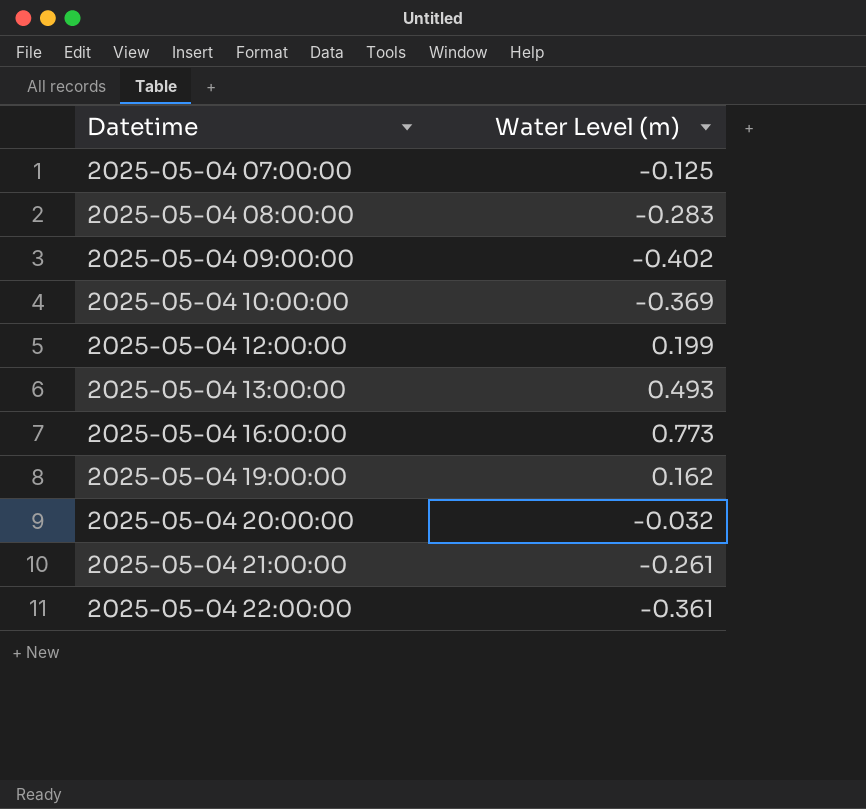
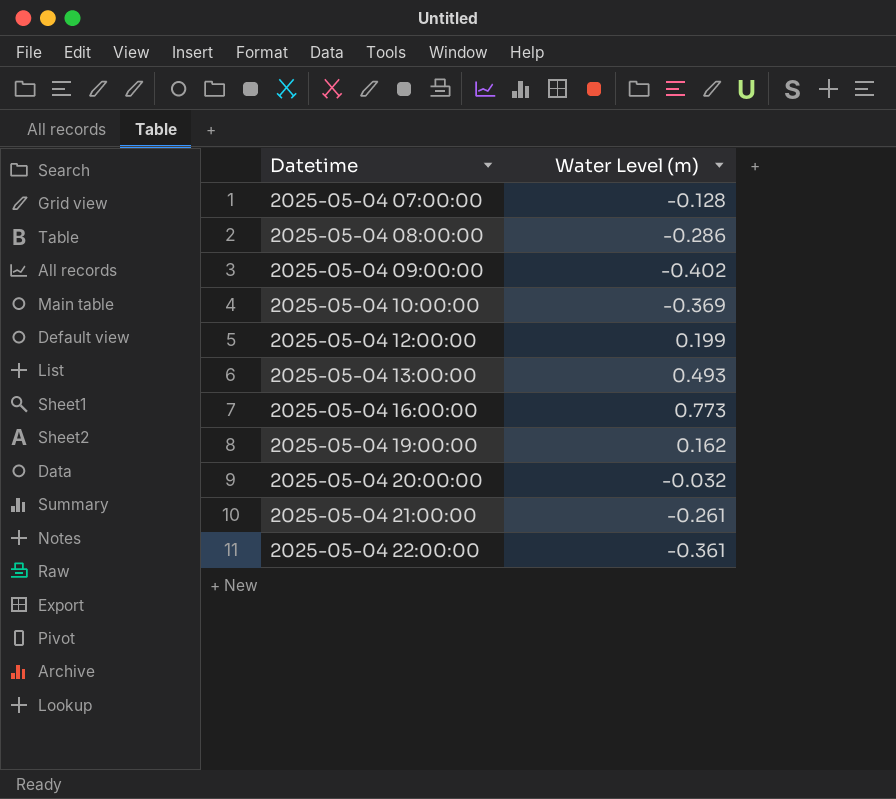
2025-05-04 07:00:00 | Water Level (m): -0.125 -> -0.128
2025-05-04 08:00:00 | Water Level (m): -0.283 -> -0.286

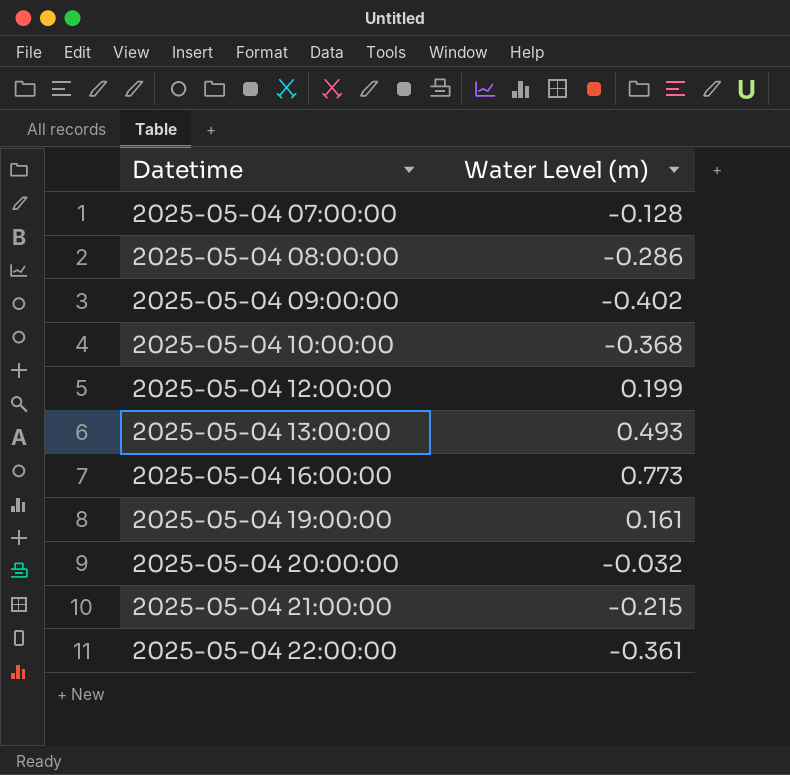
2025-05-04 10:00:00 | Water Level (m): -0.369 -> -0.368
2025-05-04 19:00:00 | Water Level (m): 0.162 -> 0.161
2025-05-04 21:00:00 | Water Level (m): -0.261 -> -0.215

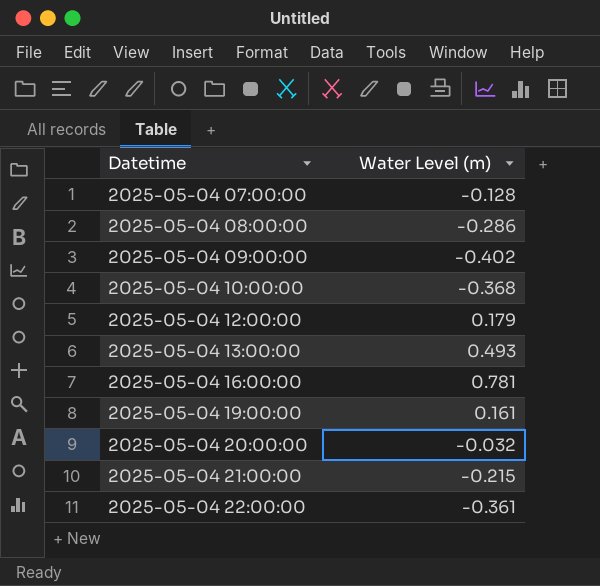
2025-05-04 12:00:00 | Water Level (m): 0.199 -> 0.179
2025-05-04 16:00:00 | Water Level (m): 0.773 -> 0.781

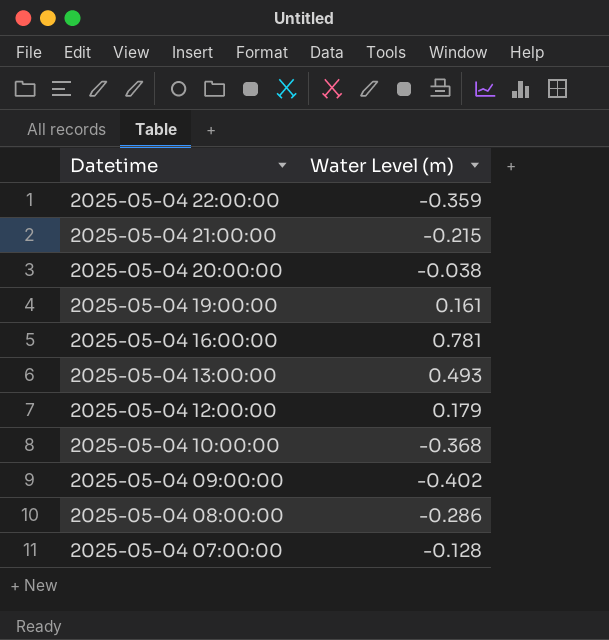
row order: Datetime ascending -> Datetime descending
2025-05-04 22:00:00 | Water Level (m): -0.361 -> -0.359
2025-05-04 20:00:00 | Water Level (m): -0.032 -> -0.038

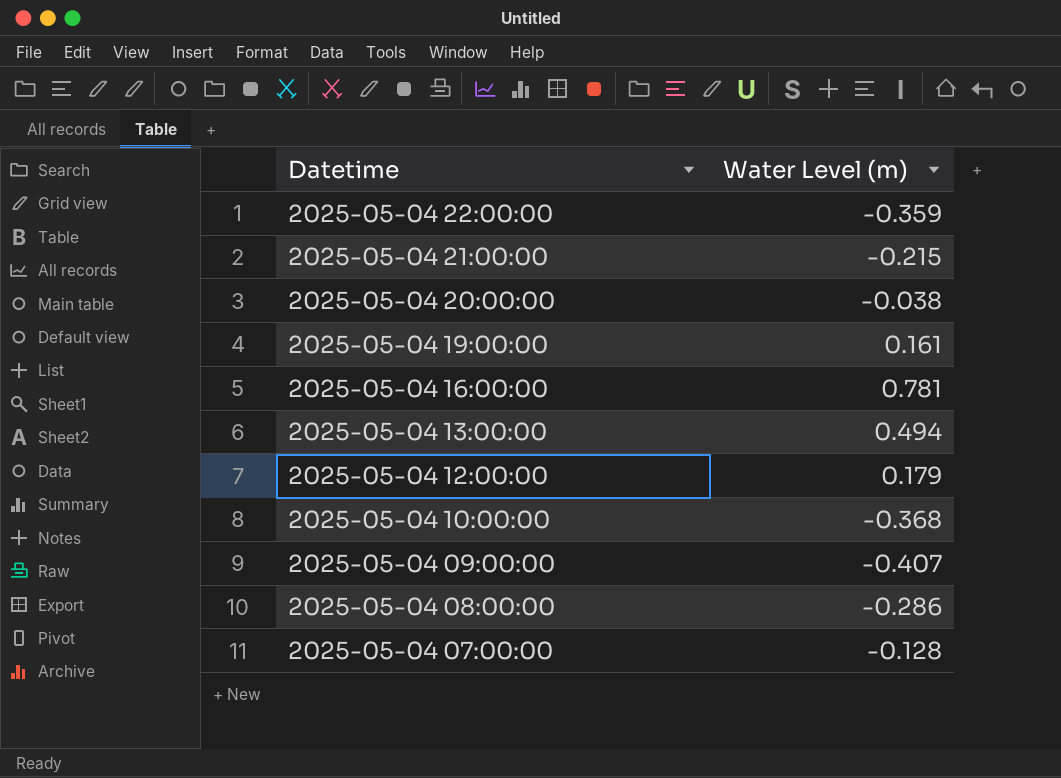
2025-05-04 13:00:00 | Water Level (m): 0.493 -> 0.494
2025-05-04 09:00:00 | Water Level (m): -0.402 -> -0.407

